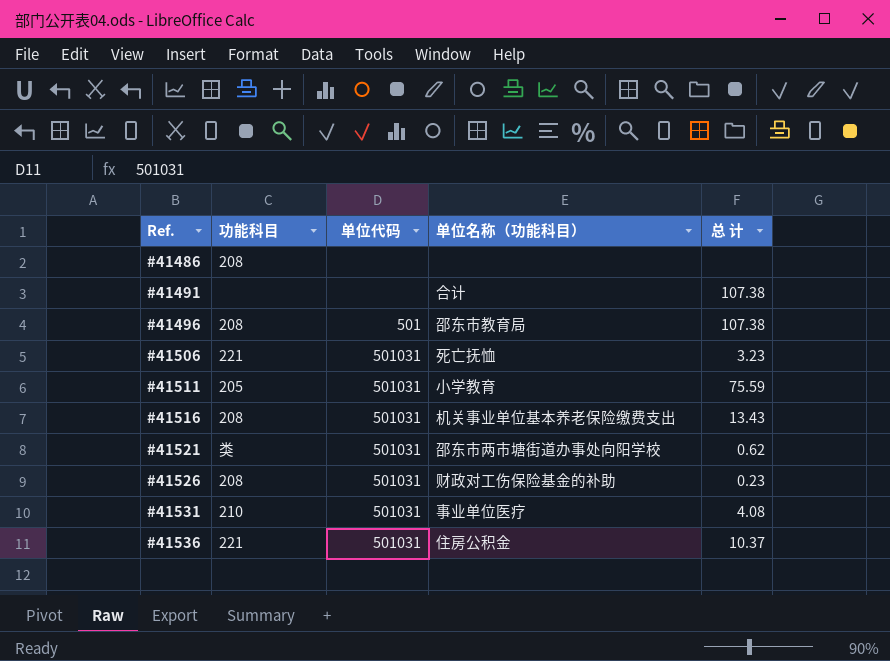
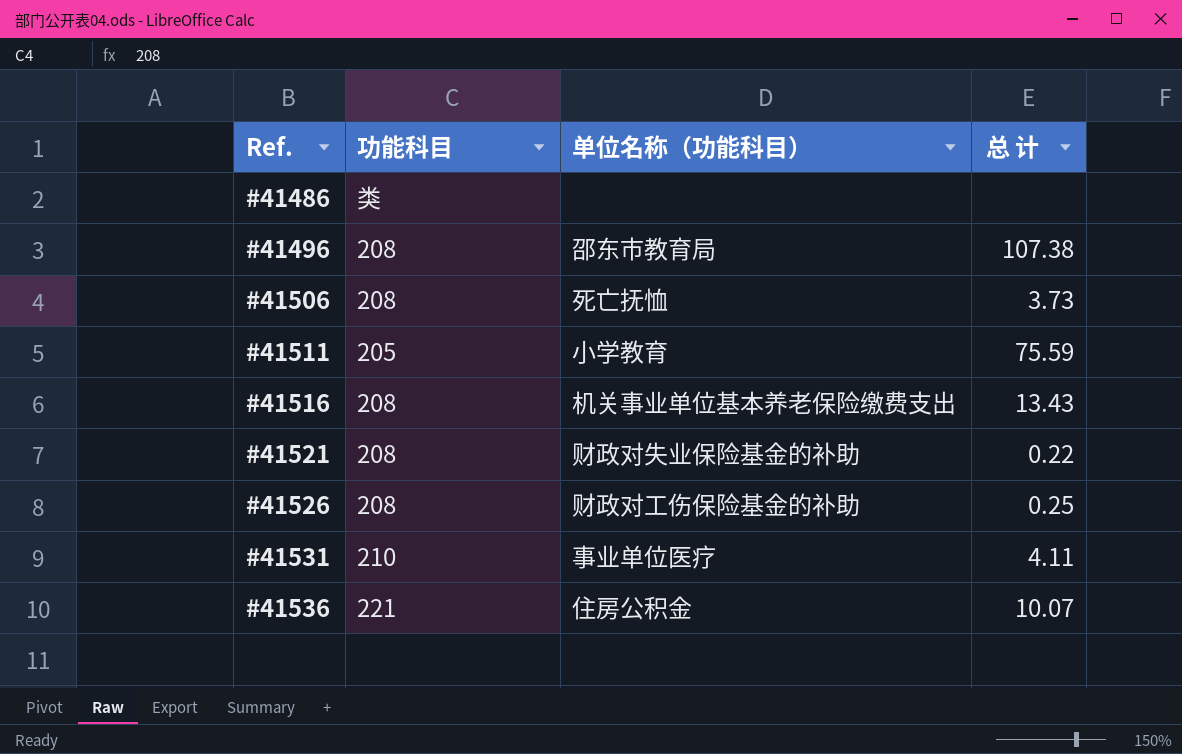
column 单位代码 | position: 3 -> none
row #41491: none | none | 合计 | 107.38 -> none
#41486 | 功能科目: 208 -> 类
#41506 | 功能科目: 221 -> 208
#41506 | 总 计: 3.23 -> 3.73
#41521 | 功能科目: 类 -> 208
#41521 | 单位名称（功能科目）: 邵东市两市塘街道办事处向阳学校 -> 财政对失业保险基金的补助
#41521 | 总 计: 0.62 -> 0.22
#41526 | 总 计: 0.23 -> 0.25
#41531 | 总 计: 4.08 -> 4.11
#41536 | 总 计: 10.37 -> 10.07

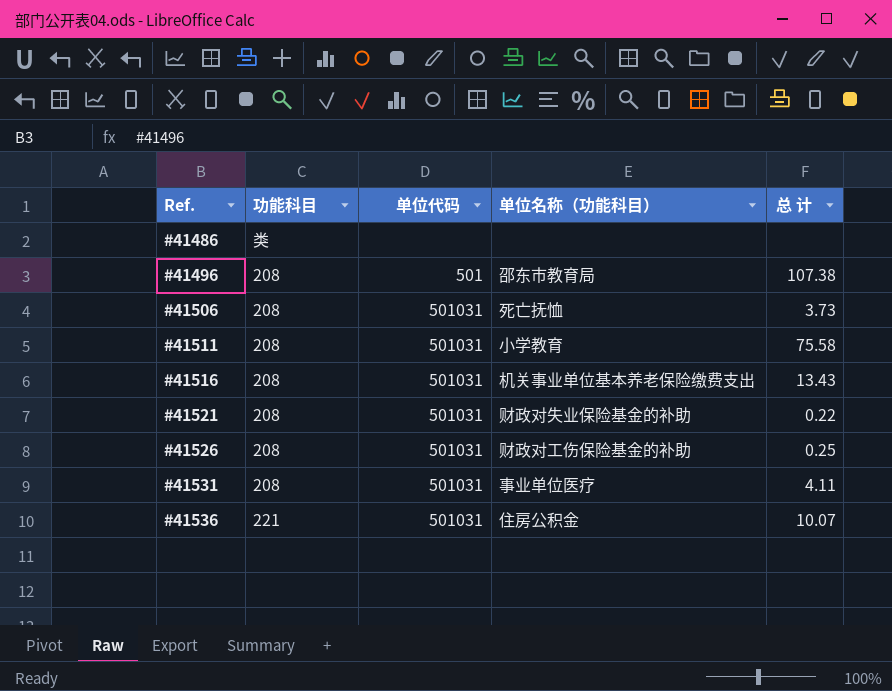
column 单位代码 | position: none -> 3
#41511 | 功能科目: 205 -> 208
#41511 | 总 计: 75.59 -> 75.58
#41531 | 功能科目: 210 -> 208

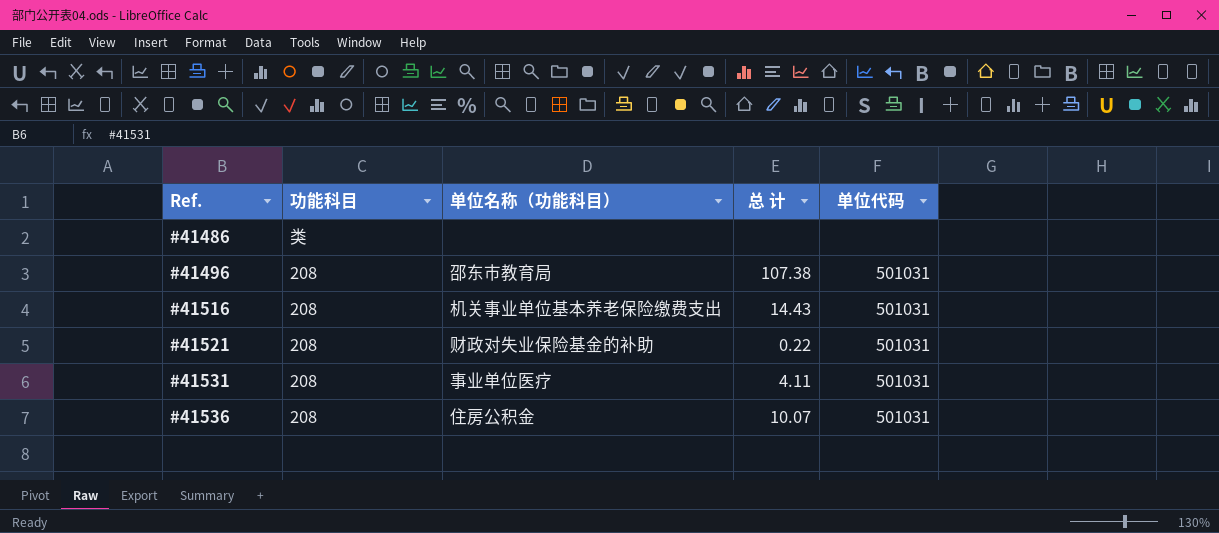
column 单位代码 | position: 3 -> 5
row #41506: 208 | 501031 | 死亡抚恤 | 3.73 -> none
row #41511: 208 | 501031 | 小学教育 | 75.58 -> none
row #41526: 208 | 501031 | 财政对工伤保险基金的补助 | 0.25 -> none
#41496 | 单位代码: 501 -> 501031
#41516 | 总 计: 13.43 -> 14.43
#41536 | 功能科目: 221 -> 208

